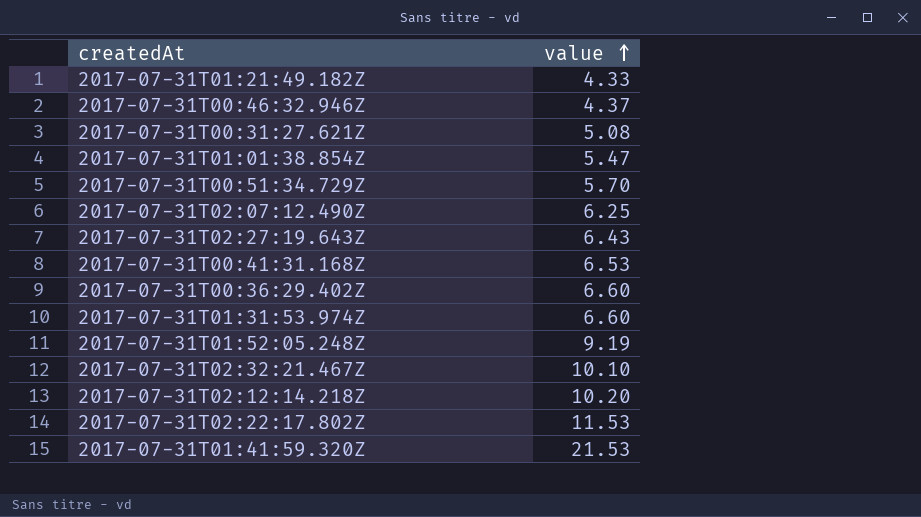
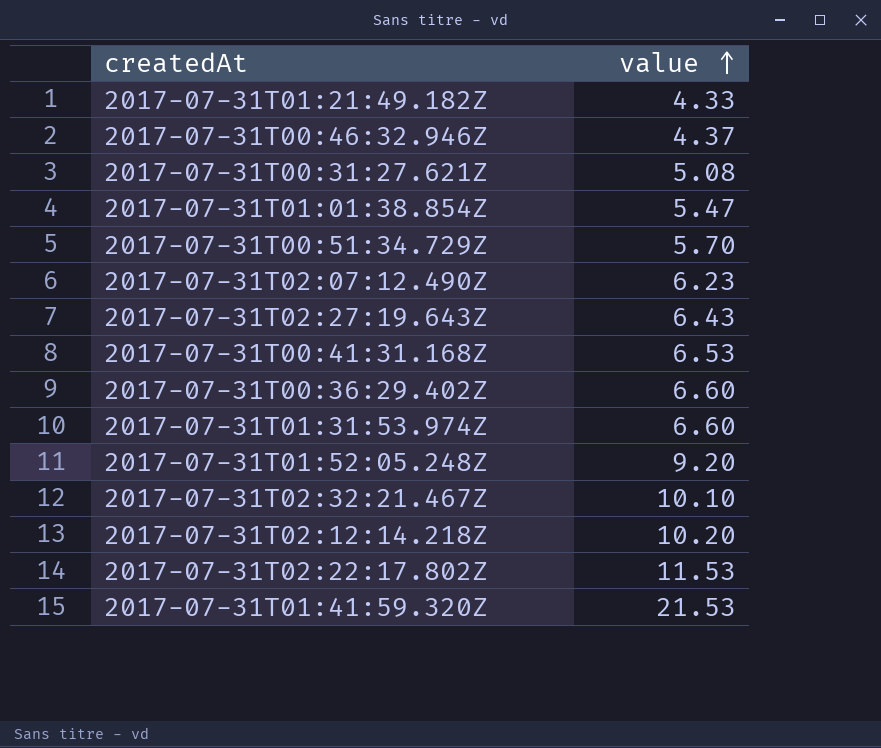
2017-07-31T02:07:12.490Z | value: 6.25 -> 6.23
2017-07-31T01:52:05.248Z | value: 9.19 -> 9.20

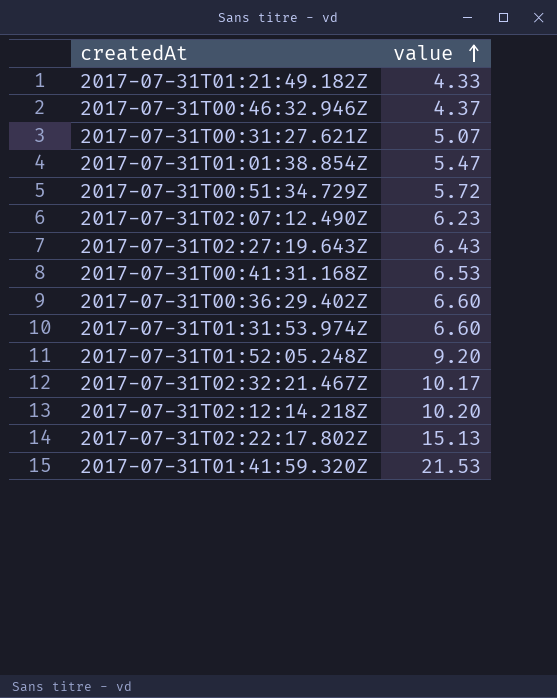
2017-07-31T00:31:27.621Z | value: 5.08 -> 5.07
2017-07-31T00:51:34.729Z | value: 5.70 -> 5.72
2017-07-31T02:32:21.467Z | value: 10.10 -> 10.17
2017-07-31T02:22:17.802Z | value: 11.53 -> 15.13

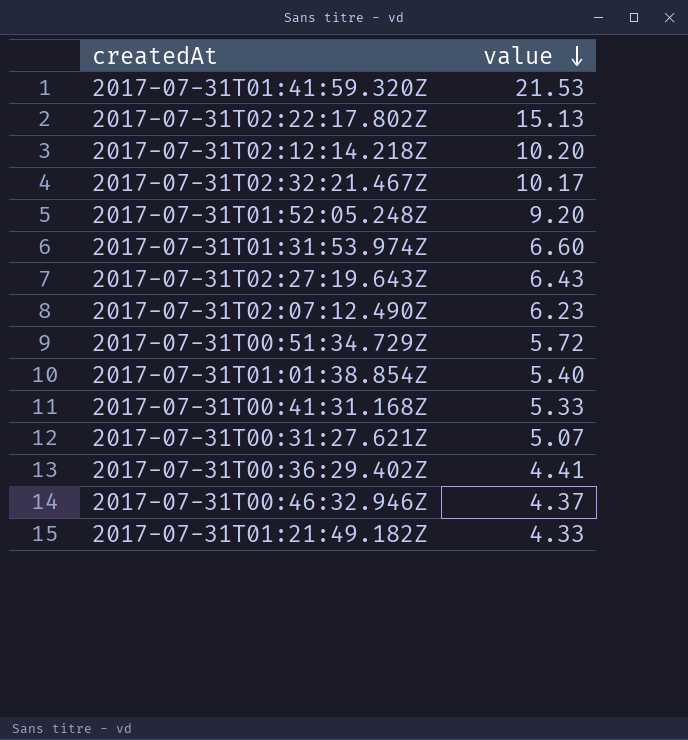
row order: value ascending -> value descending
2017-07-31T01:01:38.854Z | value: 5.47 -> 5.40
2017-07-31T00:41:31.168Z | value: 6.53 -> 5.33
2017-07-31T00:36:29.402Z | value: 6.60 -> 4.41

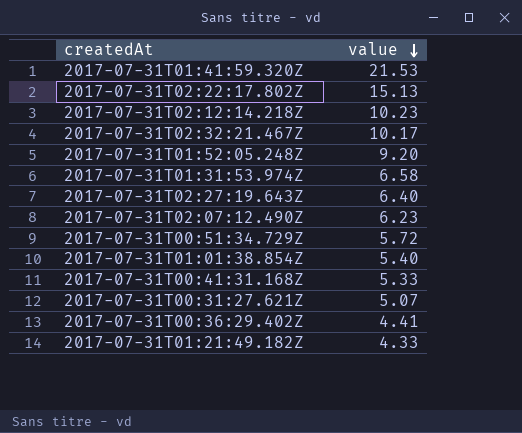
row 2017-07-31T00:46:32.946Z: 4.37 -> none
2017-07-31T02:12:14.218Z | value: 10.20 -> 10.23
2017-07-31T01:31:53.974Z | value: 6.60 -> 6.58
2017-07-31T02:27:19.643Z | value: 6.43 -> 6.40

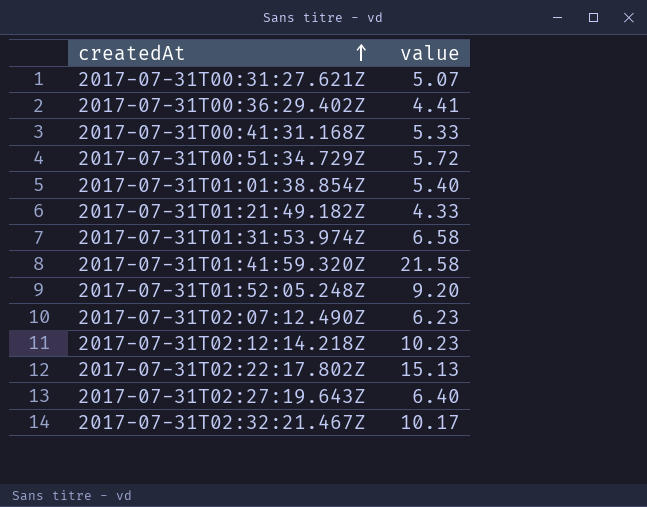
row order: value descending -> createdAt ascending
2017-07-31T01:41:59.320Z | value: 21.53 -> 21.58

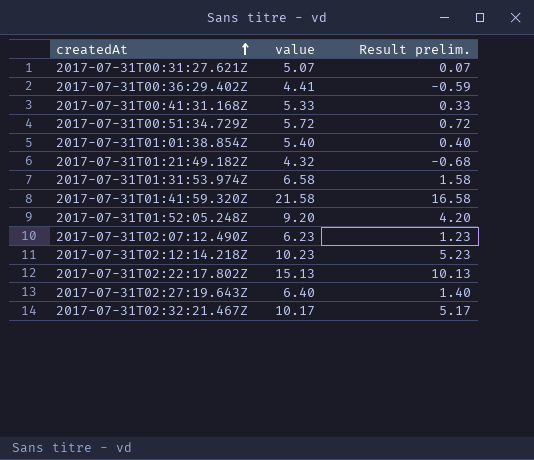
column Result prelim. | formula: none -> [value] - 5
2017-07-31T01:21:49.182Z | value: 4.33 -> 4.32

